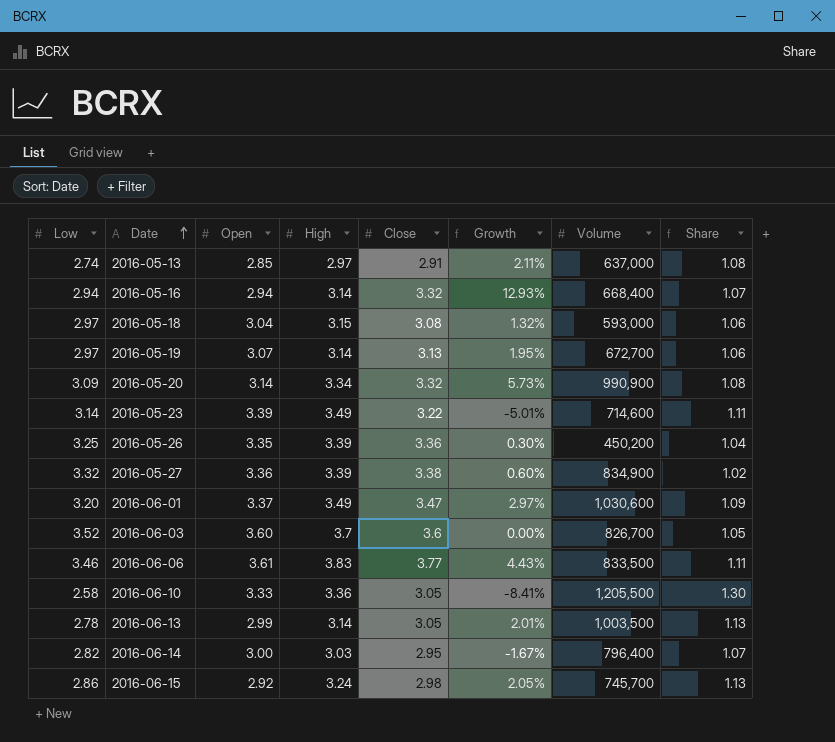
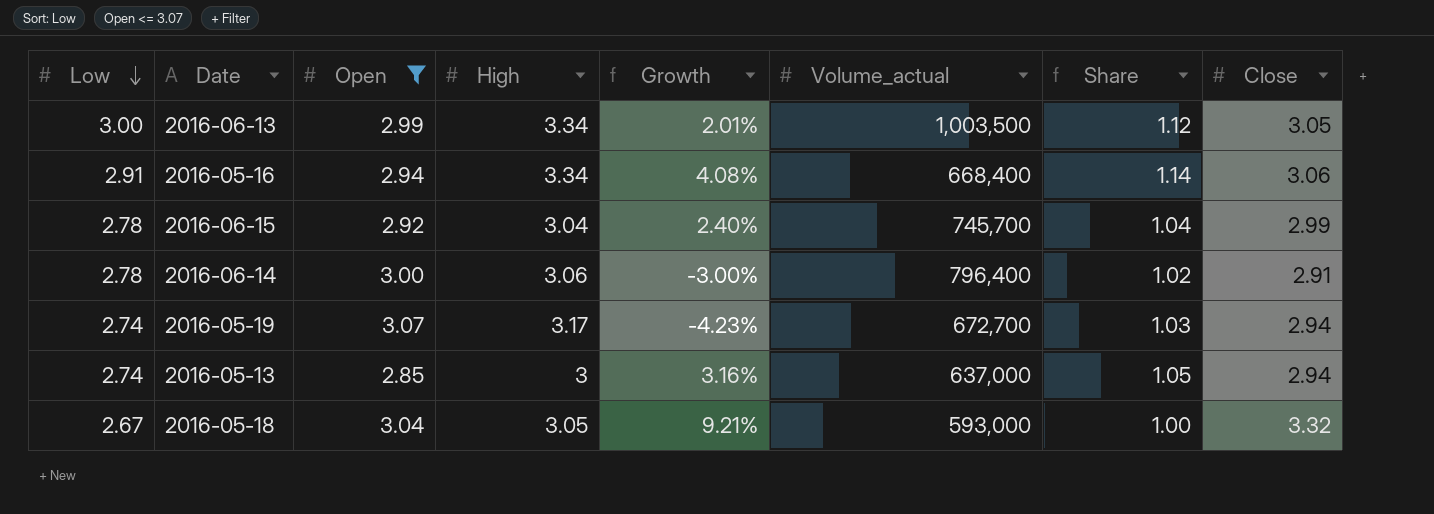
filter: none -> Open <= 3.07
row order: Date ascending -> Low descending
column name: Volume -> Volume_actual
column Share | formula: [High] / [Low] -> [High] / [Open]
column Close | position: 5 -> 8
2016-06-13 | Low: 2.78 -> 3.00
2016-06-13 | High: 3.14 -> 3.34
2016-05-16 | Low: 2.94 -> 2.91
2016-05-16 | High: 3.14 -> 3.34
2016-05-16 | Growth: 12.93% -> 4.08%
2016-05-16 | Close: 3.32 -> 3.06
2016-06-15 | Low: 2.86 -> 2.78
2016-06-15 | High: 3.24 -> 3.04
2016-06-15 | Growth: 2.05% -> 2.40%
2016-06-15 | Close: 2.98 -> 2.99
2016-06-14 | Low: 2.82 -> 2.78
2016-06-14 | High: 3.03 -> 3.06
2016-06-14 | Growth: -1.67% -> -3.00%
2016-06-14 | Close: 2.95 -> 2.91
2016-05-19 | Low: 2.97 -> 2.74
2016-05-19 | High: 3.14 -> 3.17
2016-05-19 | Growth: 1.95% -> -4.23%
2016-05-19 | Close: 3.13 -> 2.94
2016-05-13 | High: 2.97 -> 3
2016-05-13 | Growth: 2.11% -> 3.16%
2016-05-13 | Close: 2.91 -> 2.94
2016-05-18 | Low: 2.97 -> 2.67
2016-05-18 | High: 3.15 -> 3.05
2016-05-18 | Growth: 1.32% -> 9.21%
2016-05-18 | Close: 3.08 -> 3.32

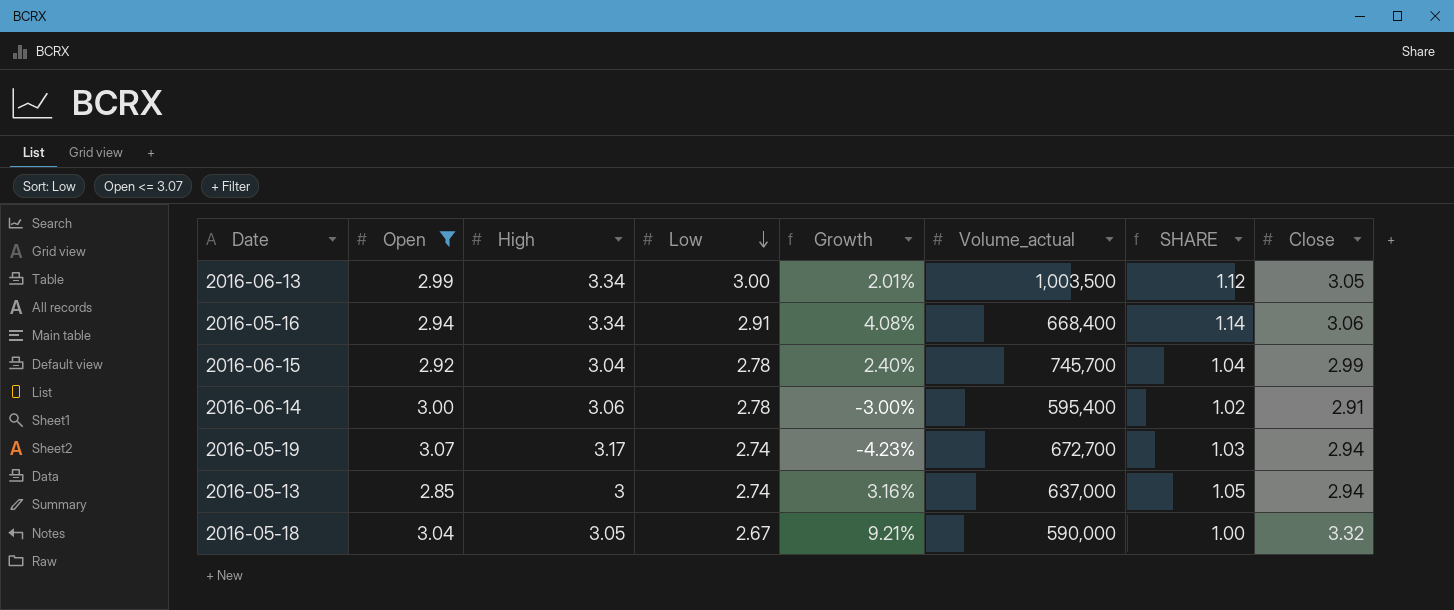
column Low | position: 1 -> 4
column name: Share -> SHARE
2016-06-14 | Volume_actual: 796,400 -> 595,400
2016-05-18 | Volume_actual: 593,000 -> 590,000

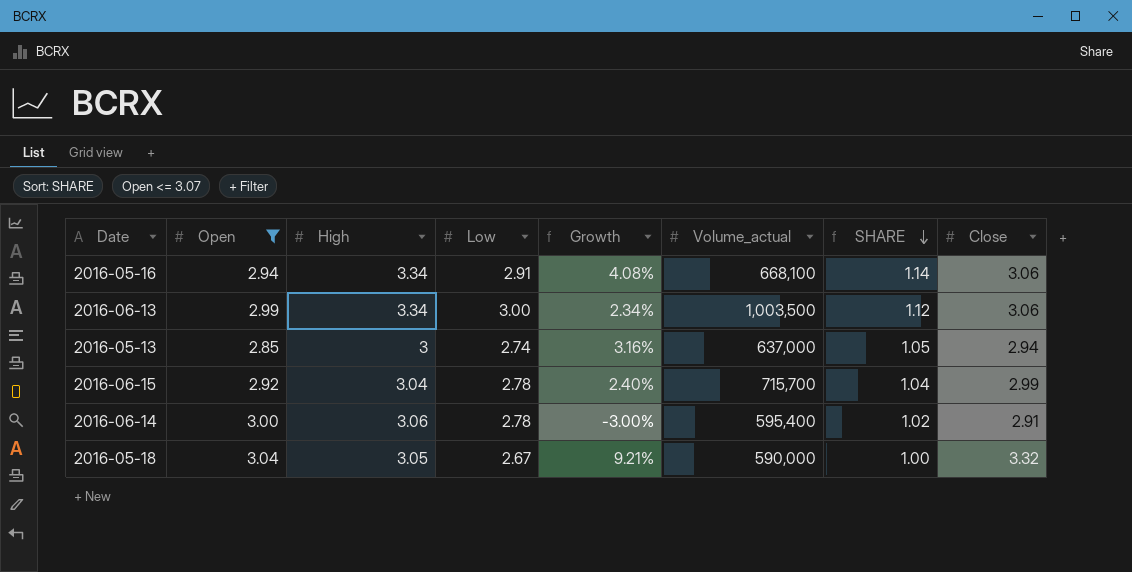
row order: Low descending -> SHARE descending
row 2016-05-19: 3.07 | 3.17 | 2.74 | -4.23% | 672,700 | 1.03 | 2.94 -> none
2016-05-16 | Volume_actual: 668,400 -> 668,100
2016-06-13 | Growth: 2.01% -> 2.34%
2016-06-13 | Close: 3.05 -> 3.06
2016-06-15 | Volume_actual: 745,700 -> 715,700

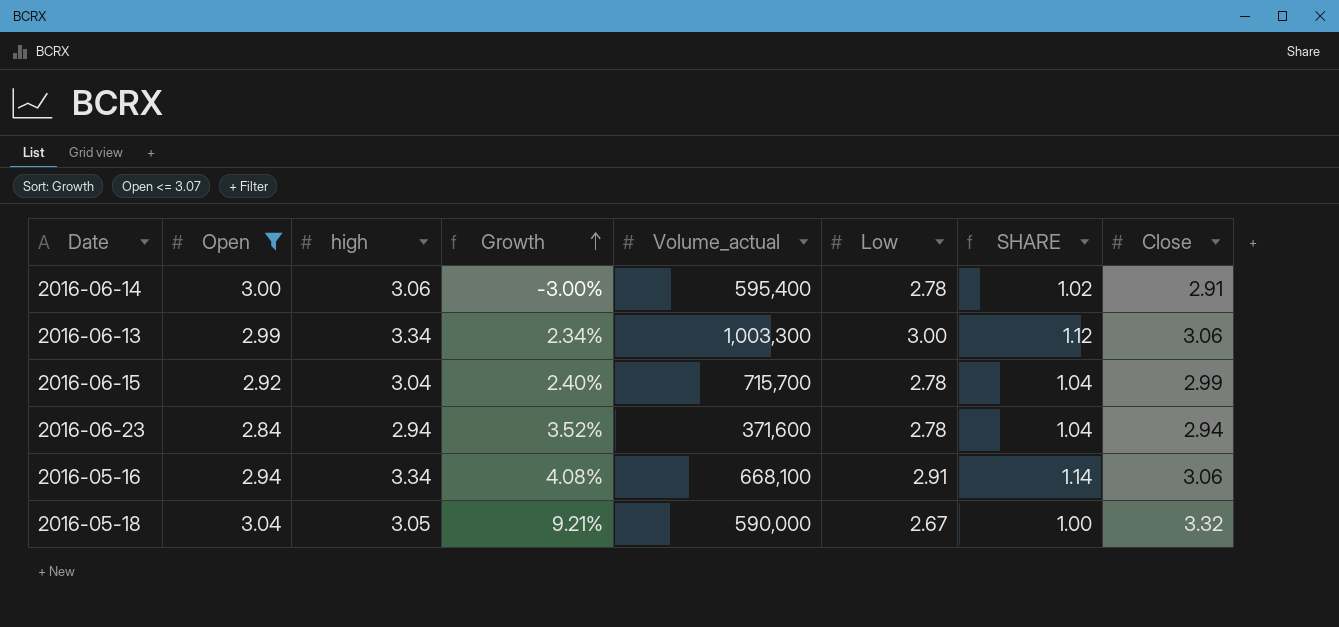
row order: SHARE descending -> Growth ascending
column name: High -> high
column Low | position: 4 -> 6
row 2016-05-13: 2.85 | 3 | 2.74 | 3.16% | 637,000 | 1.05 | 2.94 -> none
2016-06-13 | Volume_actual: 1,003,500 -> 1,003,300
row 2016-06-23: none -> 2.84 | 2.94 | 3.52% | 371,600 | 2.78 | 1.04 | 2.94

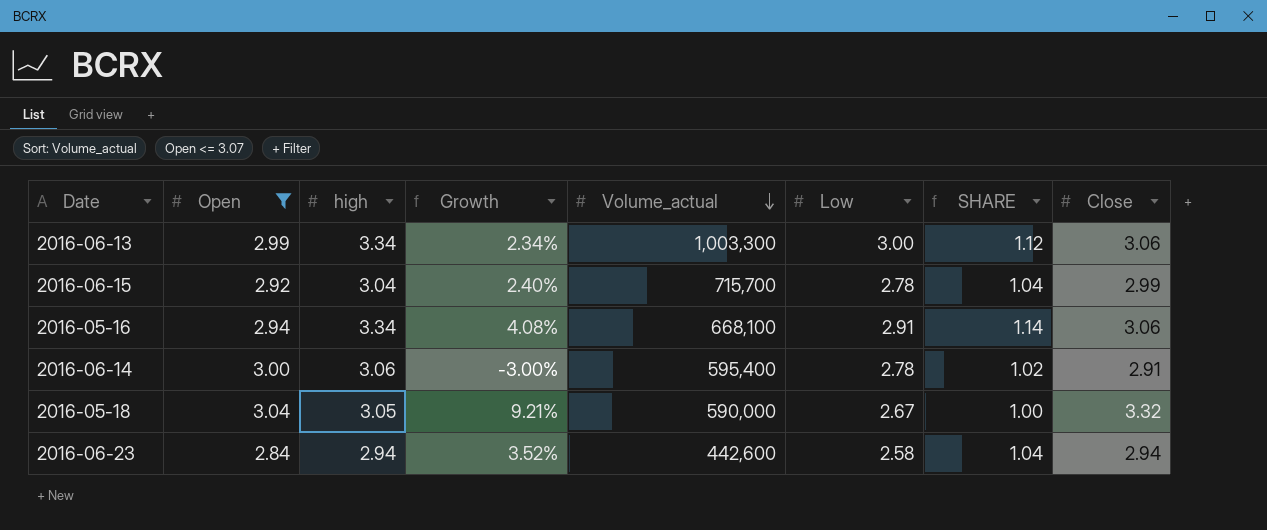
row order: Growth ascending -> Volume_actual descending
2016-06-23 | Volume_actual: 371,600 -> 442,600
2016-06-23 | Low: 2.78 -> 2.58

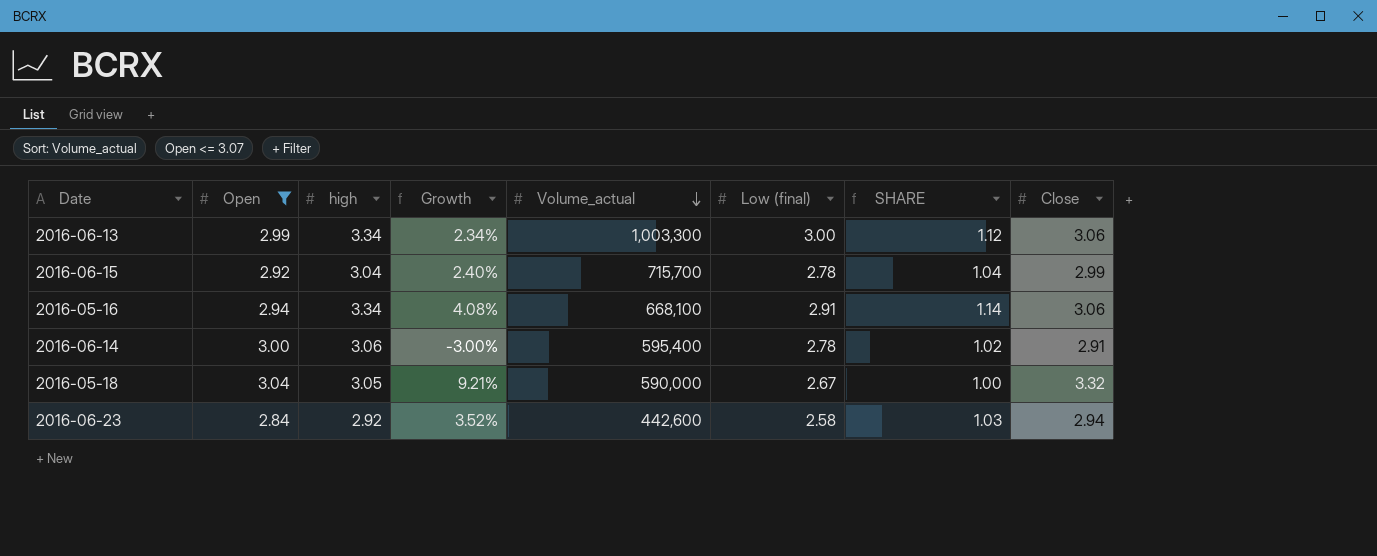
column name: Low -> Low (final)
2016-06-23 | high: 2.94 -> 2.92
2016-06-23 | SHARE: 1.04 -> 1.03

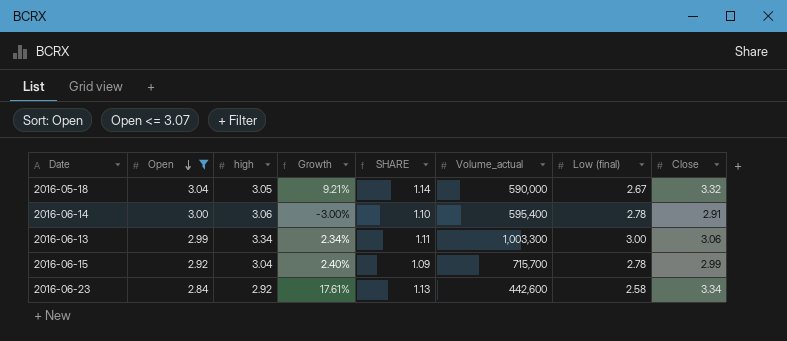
row order: Volume_actual descending -> Open descending
column SHARE | formula: [high] / [Open] -> [high] / [Low (final)]
column SHARE | position: 7 -> 5
row 2016-05-16: 2.94 | 3.34 | 4.08% | 668,100 | 2.91 | 1.14 | 3.06 -> none
2016-06-23 | Growth: 3.52% -> 17.61%
2016-06-23 | Close: 2.94 -> 3.34

